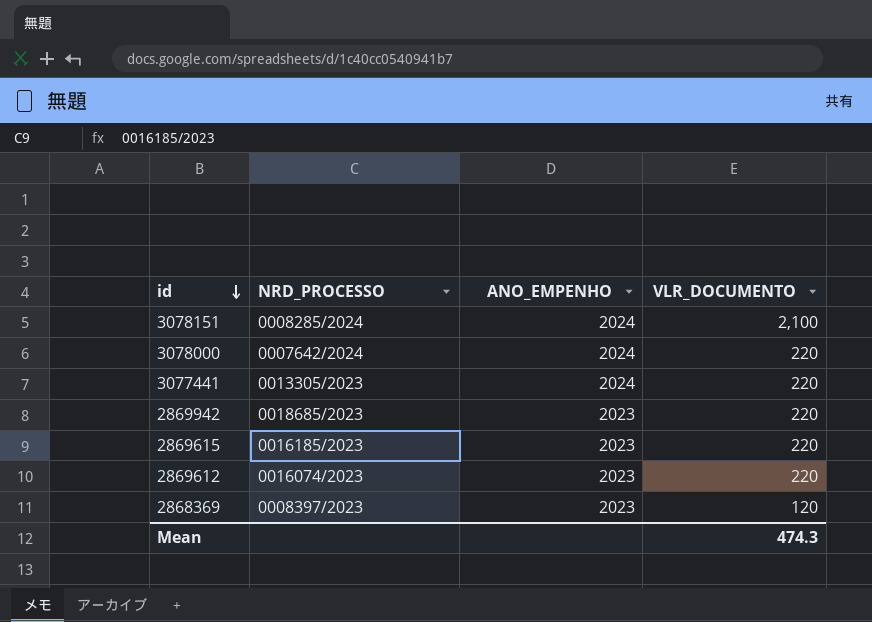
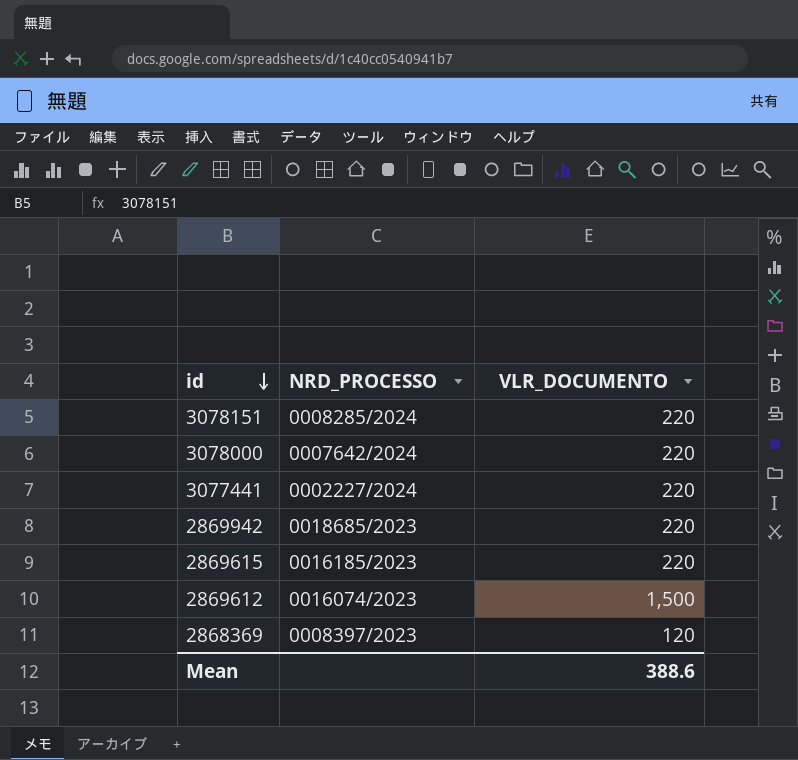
column ANO_EMPENHO | position: 3 -> none
3078151 | VLR_DOCUMENTO: 2,100 -> 220
3077441 | NRD_PROCESSO: 0013305/2023 -> 0002227/2024
2869612 | VLR_DOCUMENTO: 220 -> 1,500
Mean | VLR_DOCUMENTO: 474.3 -> 388.6

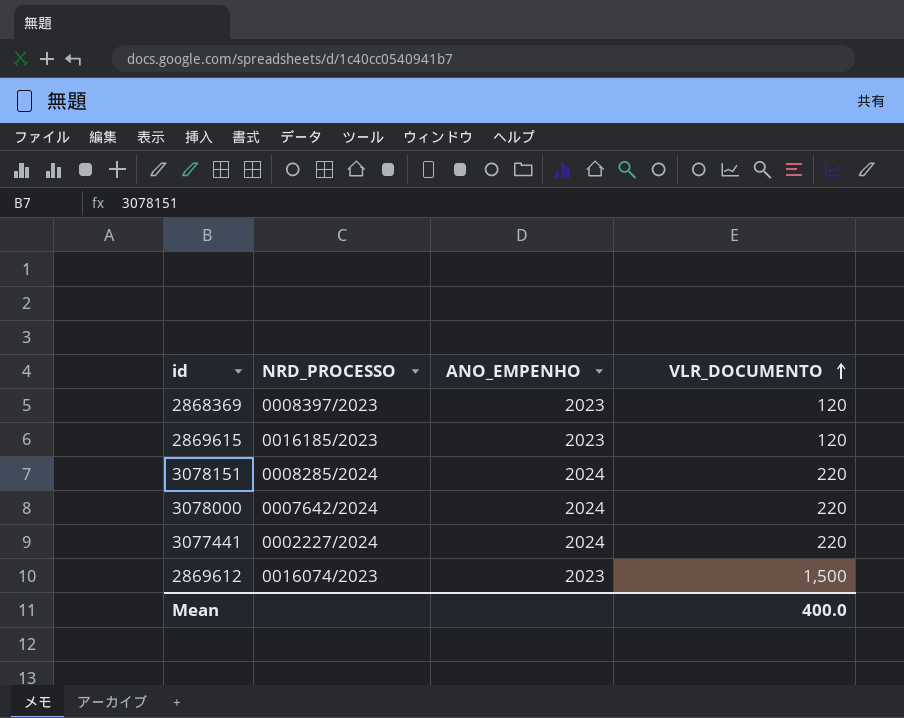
row order: id descending -> VLR_DOCUMENTO ascending
column ANO_EMPENHO | position: none -> 3
row 2869942: 0018685/2023 | 220 -> none
2869615 | VLR_DOCUMENTO: 220 -> 120
Mean | VLR_DOCUMENTO: 388.6 -> 400.0

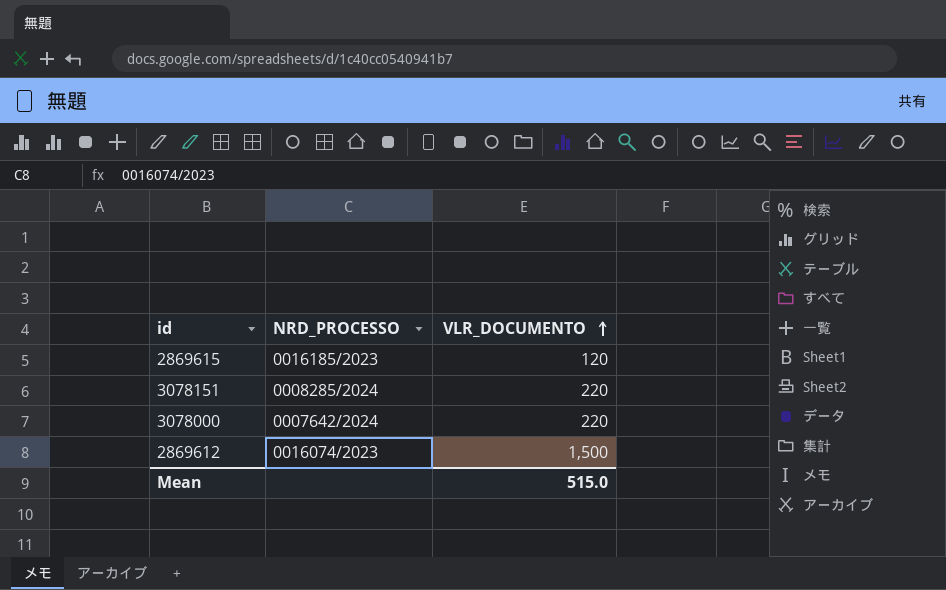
column ANO_EMPENHO | position: 3 -> none
row 2868369: 0008397/2023 | 2023 | 120 -> none
row 3077441: 0002227/2024 | 2024 | 220 -> none
Mean | VLR_DOCUMENTO: 400.0 -> 515.0

